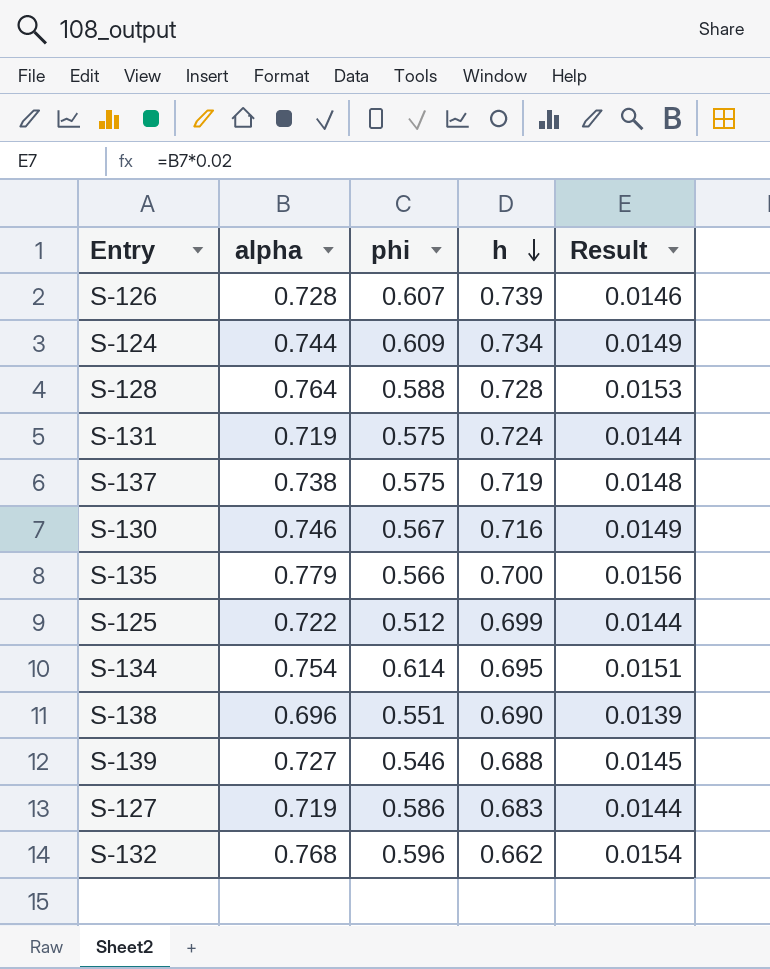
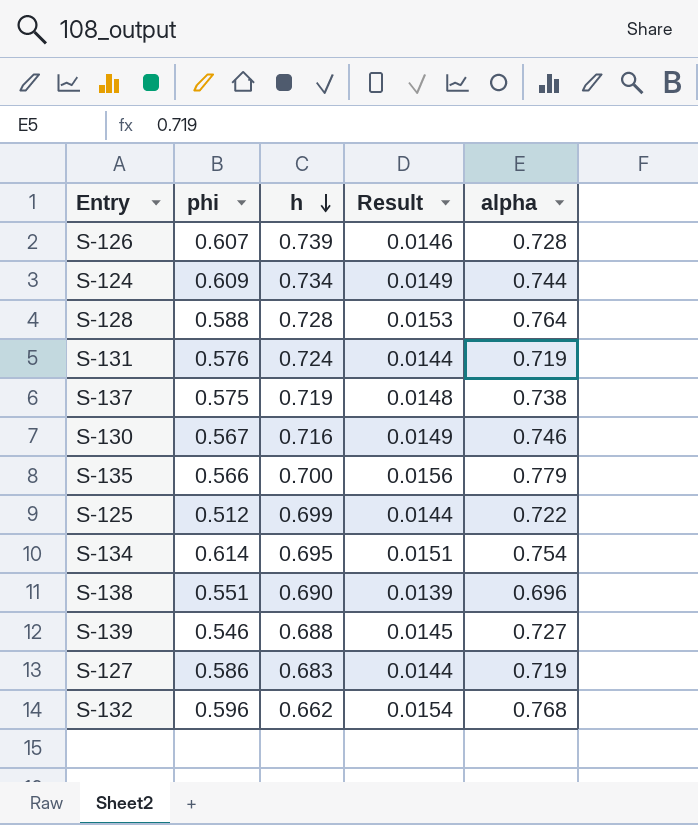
column alpha | position: 2 -> 5
S-131 | phi: 0.575 -> 0.576

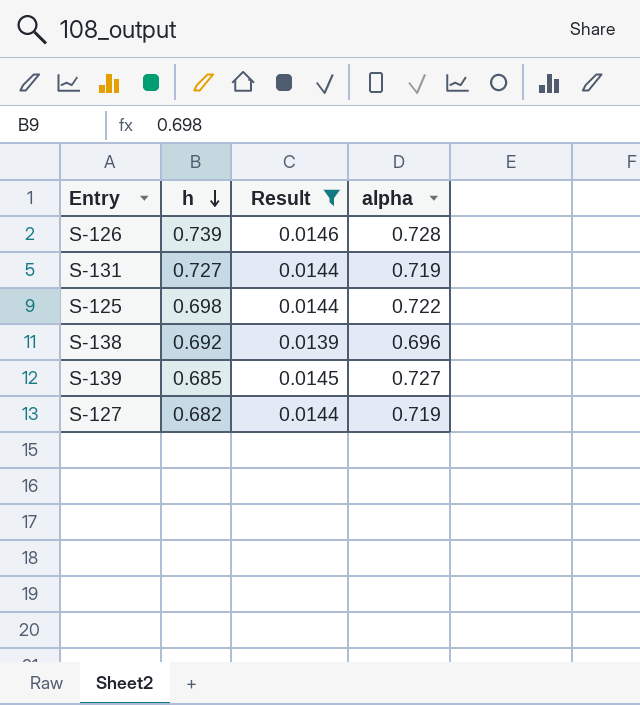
filter: none -> Result <= 0.0146
column phi | position: 2 -> none
S-131 | h: 0.724 -> 0.727
S-125 | h: 0.699 -> 0.698
S-138 | h: 0.690 -> 0.692
S-139 | h: 0.688 -> 0.685
S-127 | h: 0.683 -> 0.682

